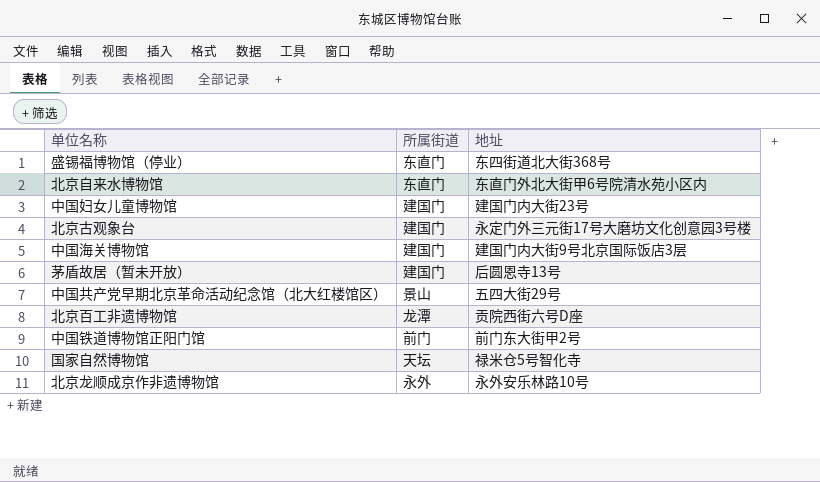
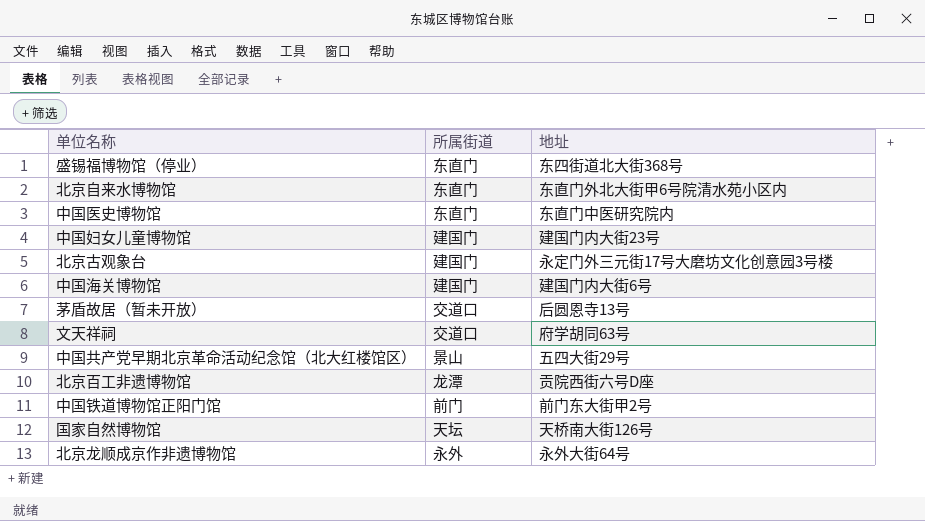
row 中国医史博物馆: none -> 东直门 | 东直门中医研究院内
中国海关博物馆 | 地址: 建国门内大街9号北京国际饭店3层 -> 建国门内大街6号
茅盾故居（暂未开放） | 所属街道: 建国门 -> 交道口
row 文天祥祠: none -> 交道口 | 府学胡同63号
国家自然博物馆 | 地址: 禄米仓5号智化寺 -> 天桥南大街126号
北京龙顺成京作非遗博物馆 | 地址: 永外安乐林路10号 -> 永外大街64号

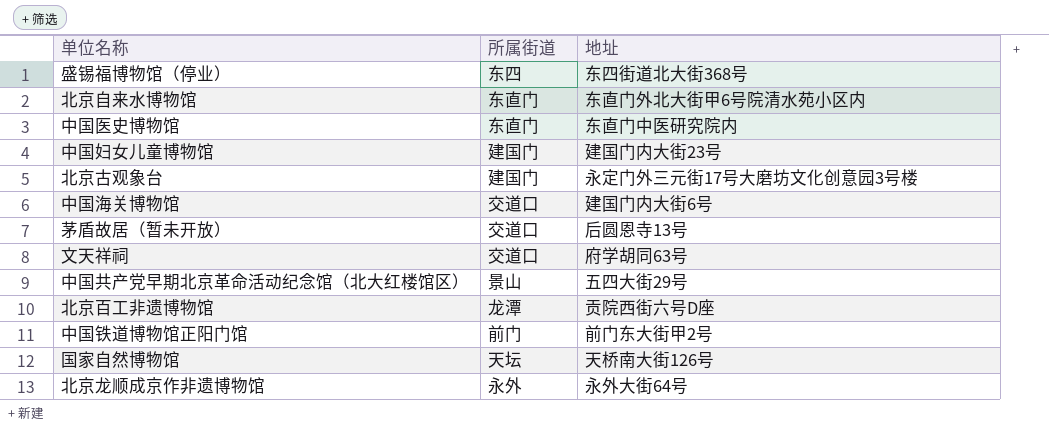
盛锡福博物馆（停业） | 所属街道: 东直门 -> 东四
中国海关博物馆 | 所属街道: 建国门 -> 交道口

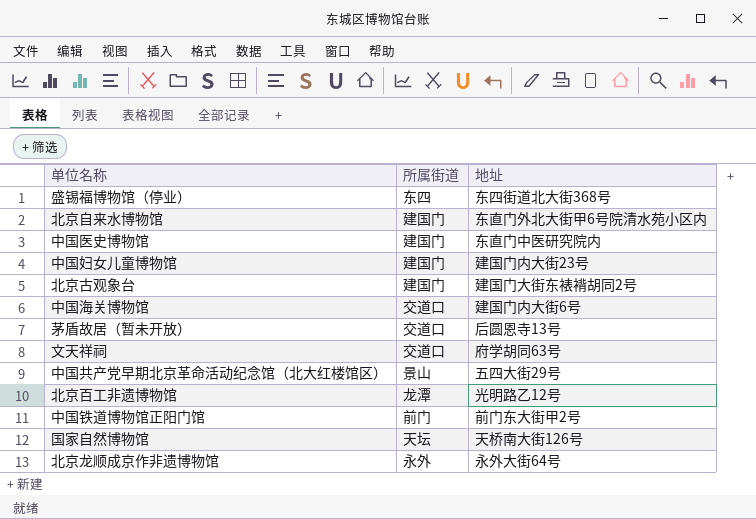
北京自来水博物馆 | 所属街道: 东直门 -> 建国门
中国医史博物馆 | 所属街道: 东直门 -> 建国门
北京古观象台 | 地址: 永定门外三元街17号大磨坊文化创意园3号楼 -> 建国门大街东裱褙胡同2号
北京百工非遗博物馆 | 地址: 贡院西街六号D座 -> 光明路乙12号

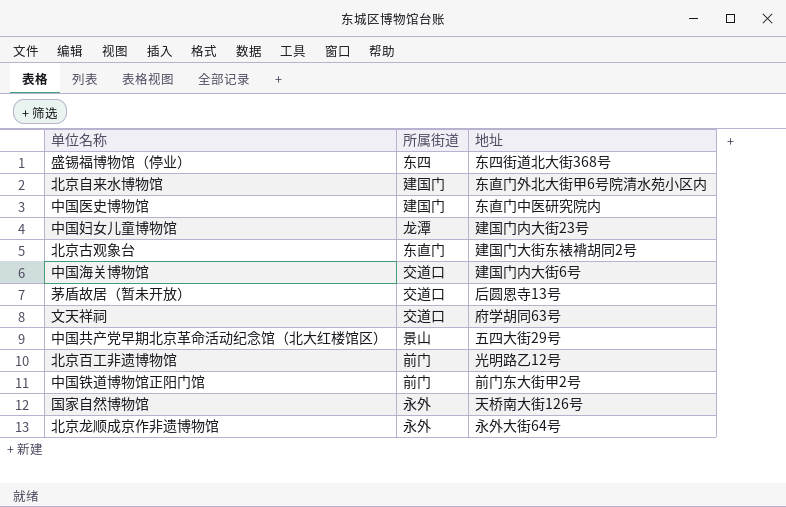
中国妇女儿童博物馆 | 所属街道: 建国门 -> 龙潭
北京古观象台 | 所属街道: 建国门 -> 东直门
北京百工非遗博物馆 | 所属街道: 龙潭 -> 前门
国家自然博物馆 | 所属街道: 天坛 -> 永外

